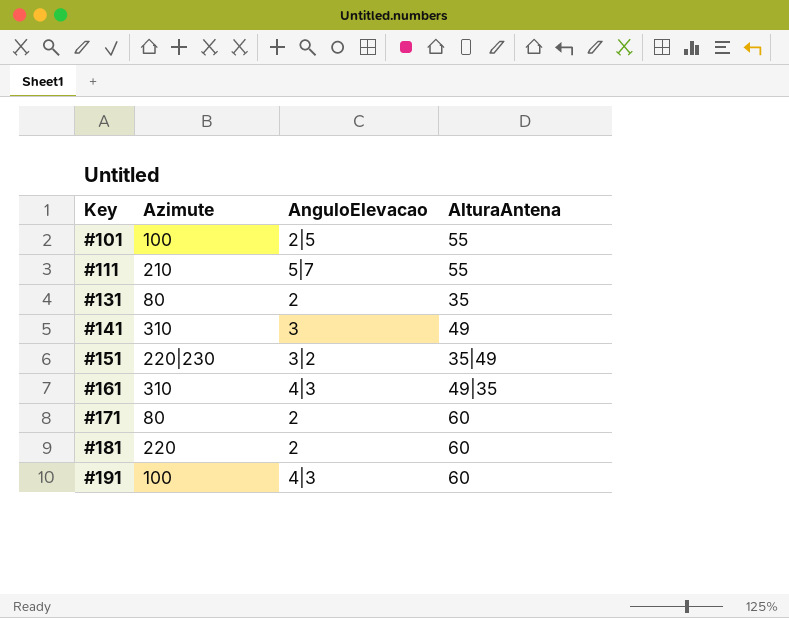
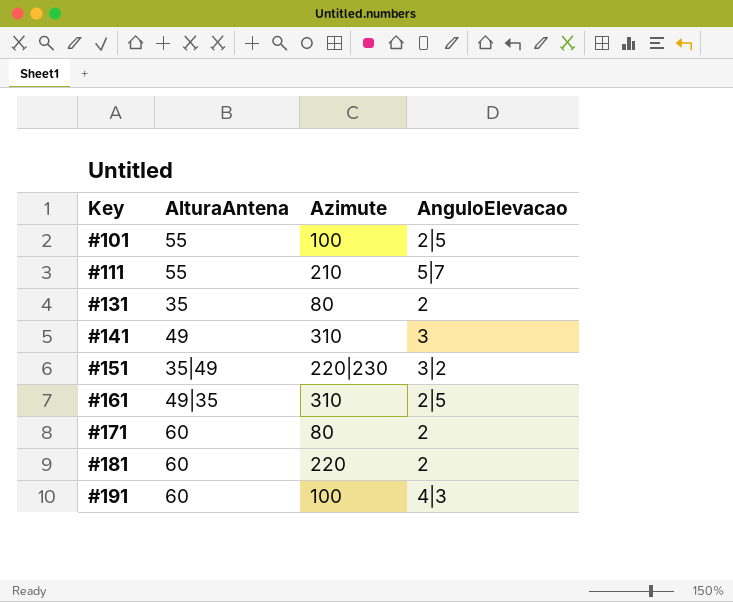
column AlturaAntena | position: 4 -> 2
#161 | AnguloElevacao: 4|3 -> 2|5

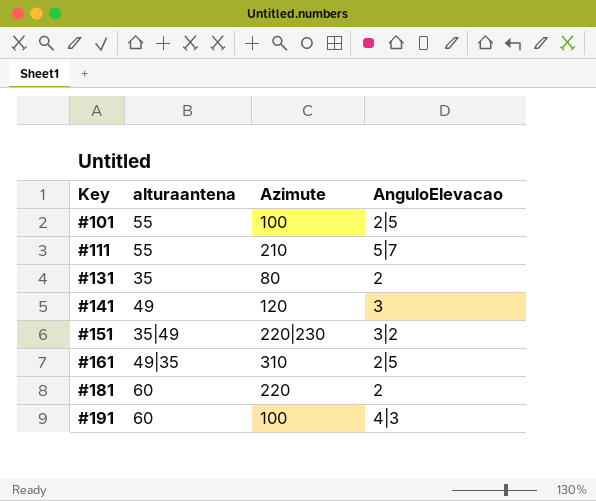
column name: AlturaAntena -> alturaantena
row #171: 60 | 80 | 2 -> none
#141 | Azimute: 310 -> 120

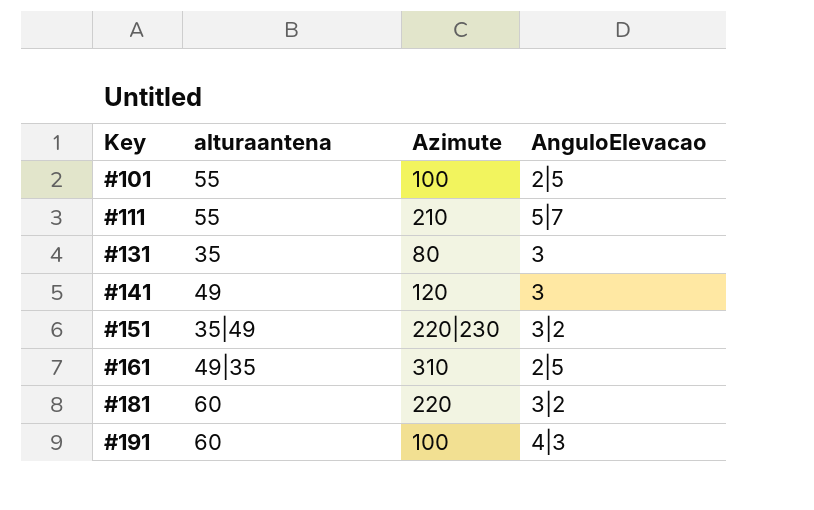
#131 | AnguloElevacao: 2 -> 3
#181 | AnguloElevacao: 2 -> 3|2

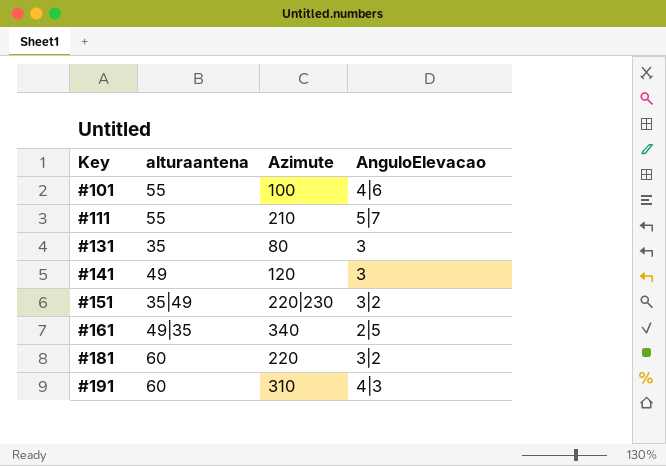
#101 | AnguloElevacao: 2|5 -> 4|6
#161 | Azimute: 310 -> 340
#191 | Azimute: 100 -> 310

